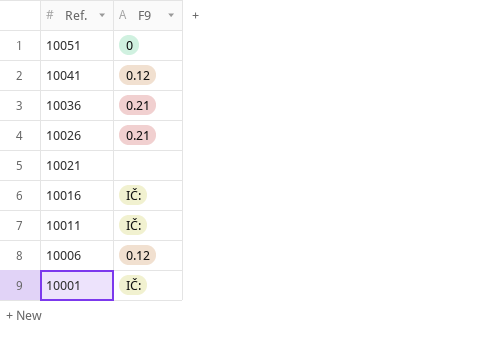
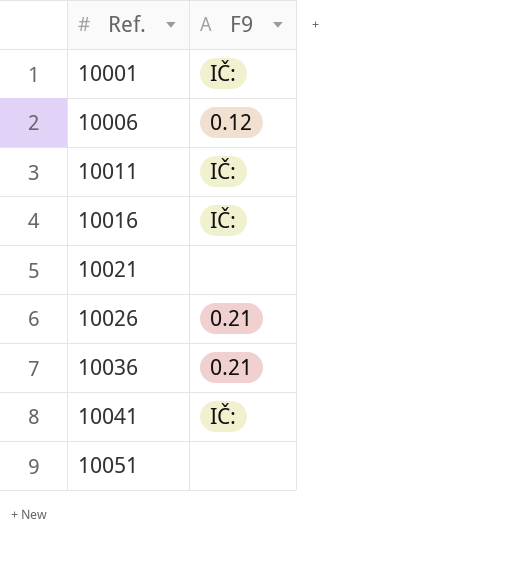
row order: Ref. descending -> Ref. ascending
10041 | F9: 0.12 -> IČ:
10051 | F9: 0 -> none

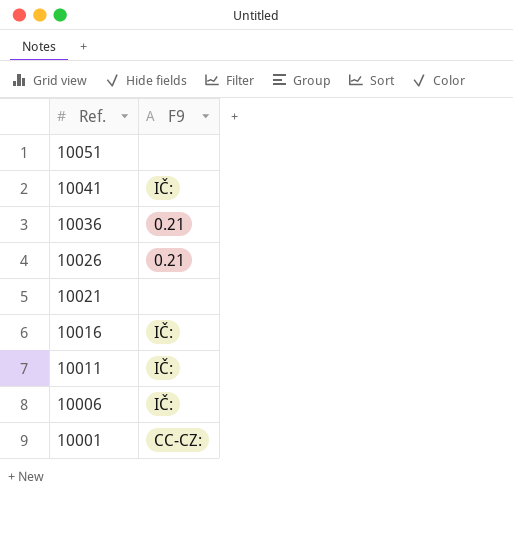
row order: Ref. ascending -> Ref. descending
10006 | F9: 0.12 -> IČ:
10001 | F9: IČ: -> CC-CZ:

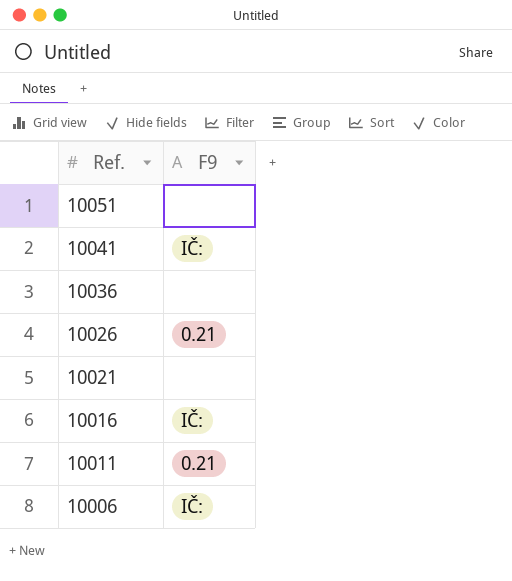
row 10001: CC-CZ: -> none
10036 | F9: 0.21 -> none
10011 | F9: IČ: -> 0.21

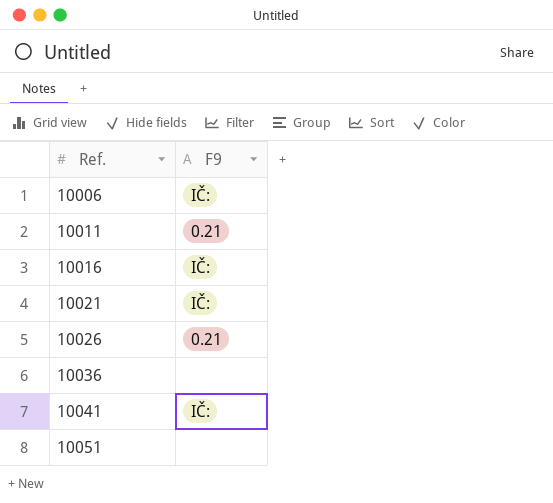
row order: Ref. descending -> Ref. ascending
10021 | F9: none -> IČ:

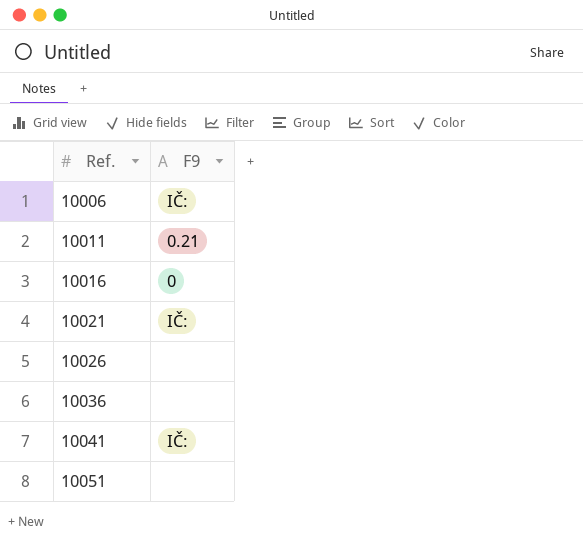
10016 | F9: IČ: -> 0
10026 | F9: 0.21 -> none

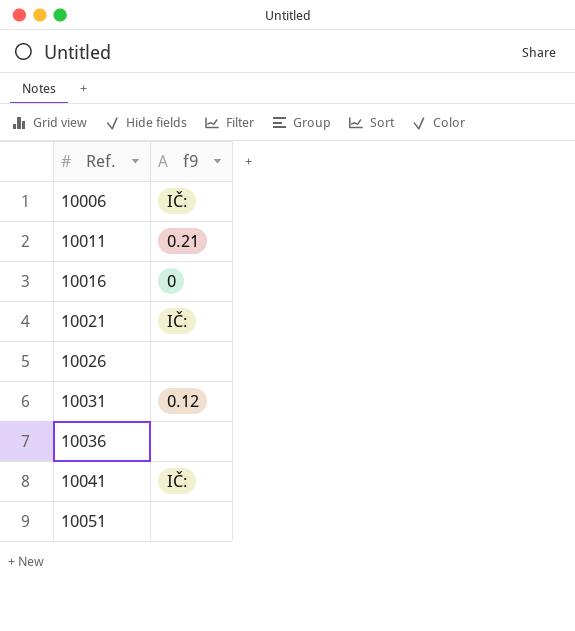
column name: F9 -> f9
row 10031: none -> 0.12

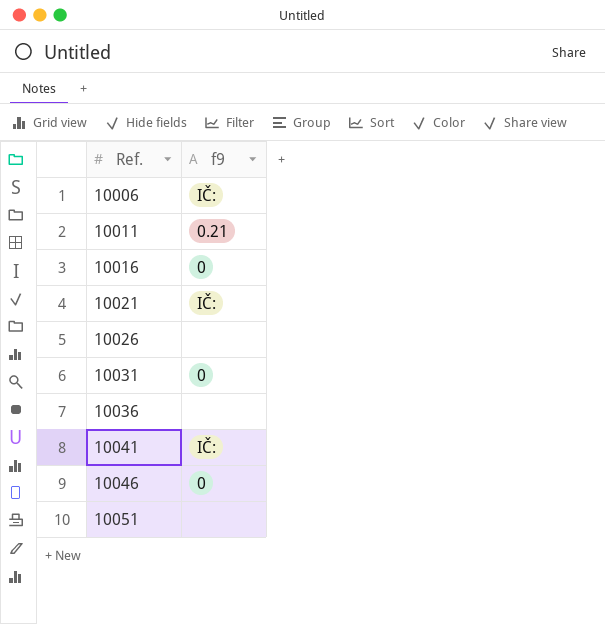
10031 | f9: 0.12 -> 0
row 10046: none -> 0

